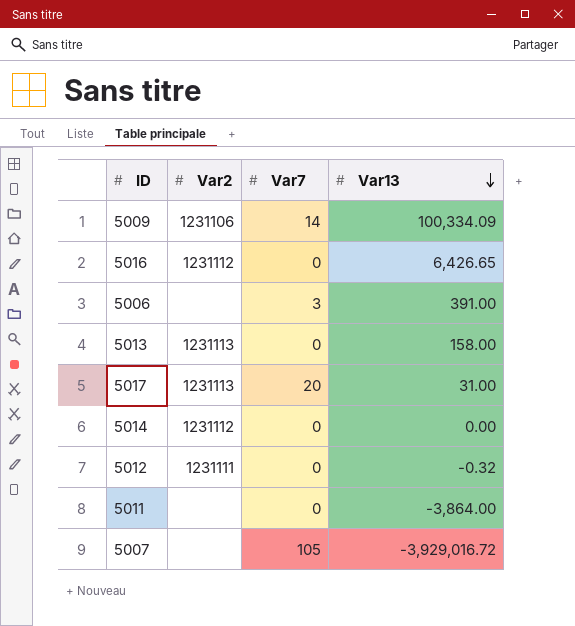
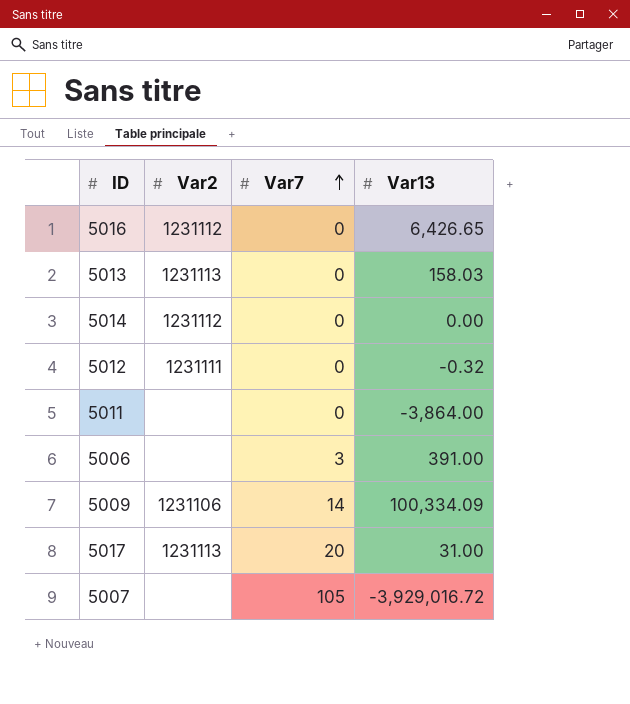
row order: Var13 descending -> Var7 ascending
5013 | Var13: 158.00 -> 158.03

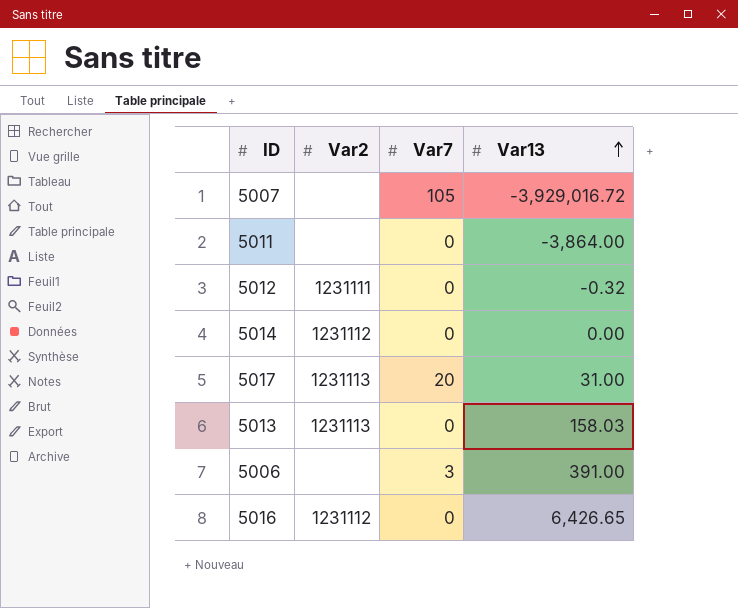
row order: Var7 ascending -> Var13 ascending
row 5009: 1231106 | 14 | 100,334.09 -> none

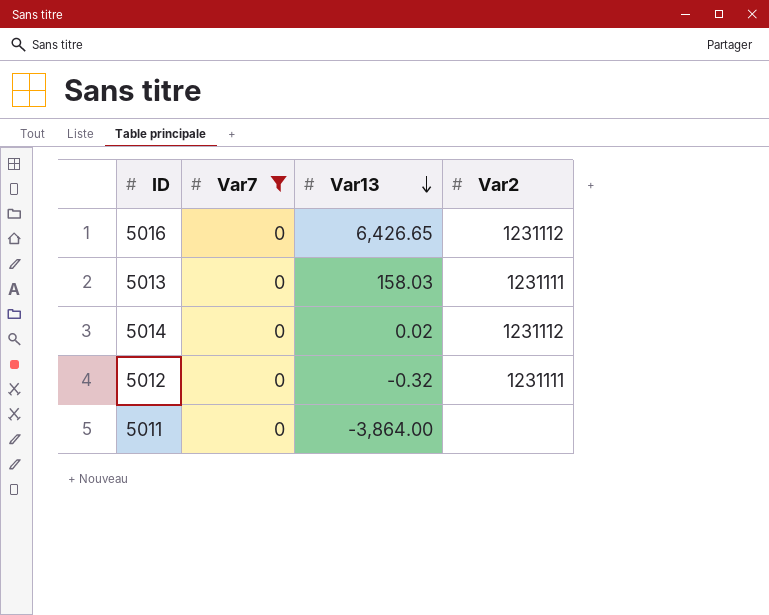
filter: none -> Var7 = 0
row order: Var13 ascending -> Var13 descending
column Var2 | position: 2 -> 4
5013 | Var2: 1231113 -> 1231111
5014 | Var13: 0.00 -> 0.02

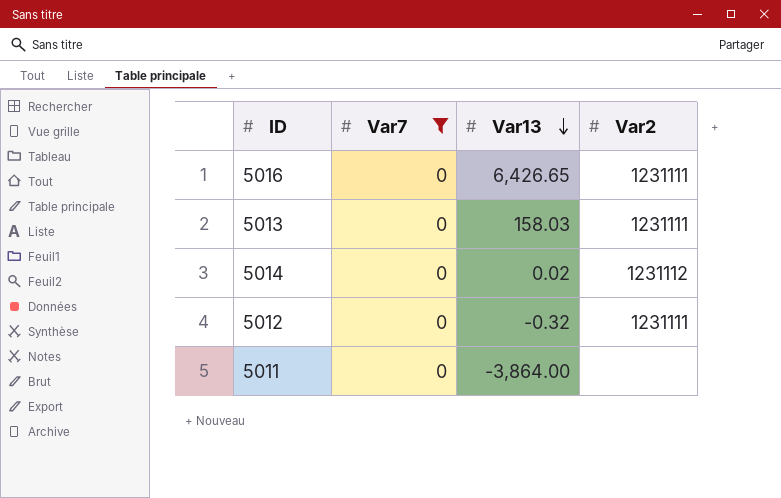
5016 | Var2: 1231112 -> 1231111

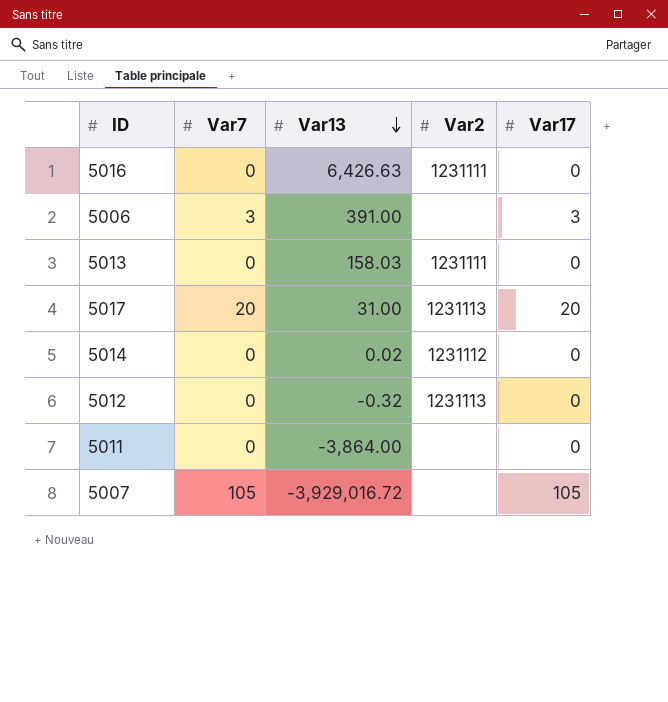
filter: Var7 = 0 -> none
column Var17 | position: none -> 5
5016 | Var13: 6,426.65 -> 6,426.63
5012 | Var2: 1231111 -> 1231113

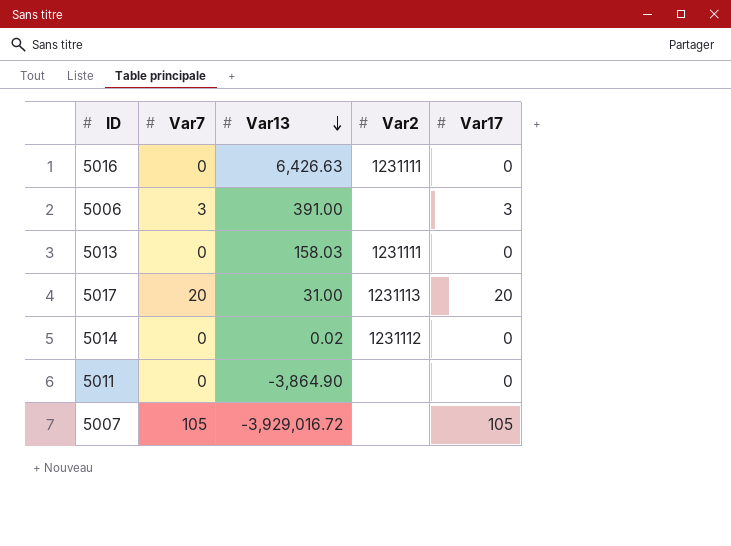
row 5012: 0 | -0.32 | 1231113 | 0 -> none
5011 | Var13: -3,864.00 -> -3,864.90

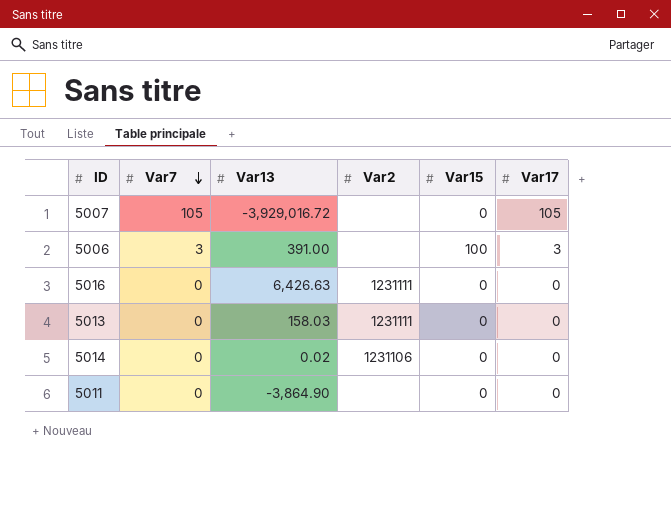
row order: Var13 descending -> Var7 descending
column Var15 | position: none -> 5
row 5017: 20 | 31.00 | 1231113 | 20 -> none
5014 | Var2: 1231112 -> 1231106

